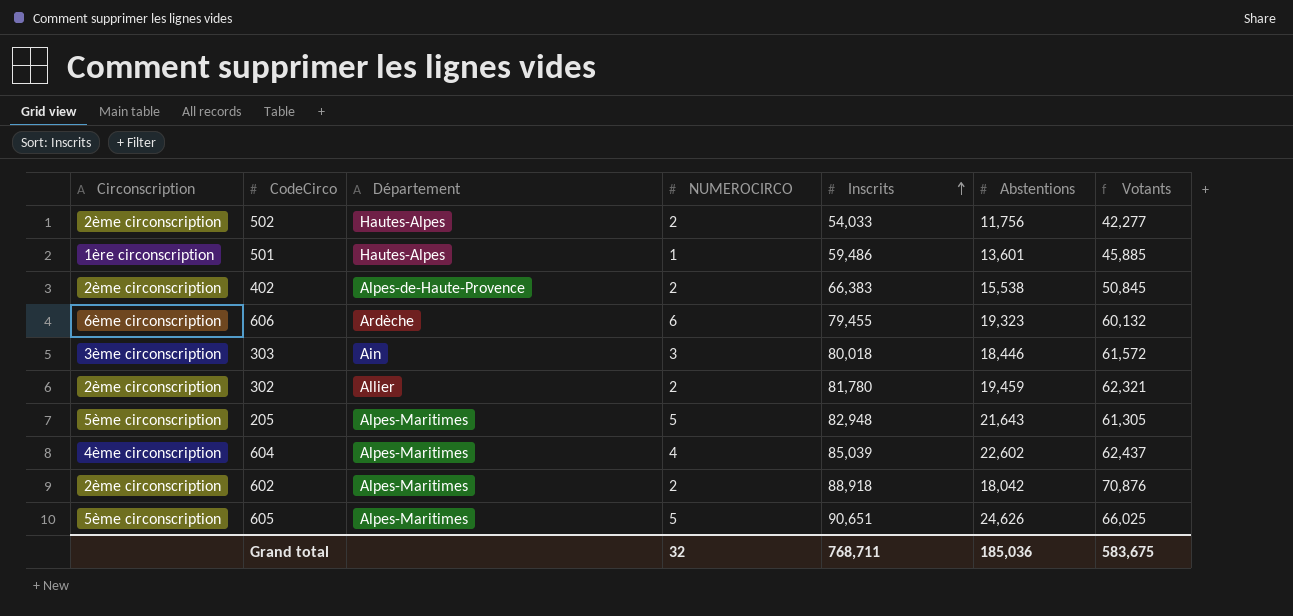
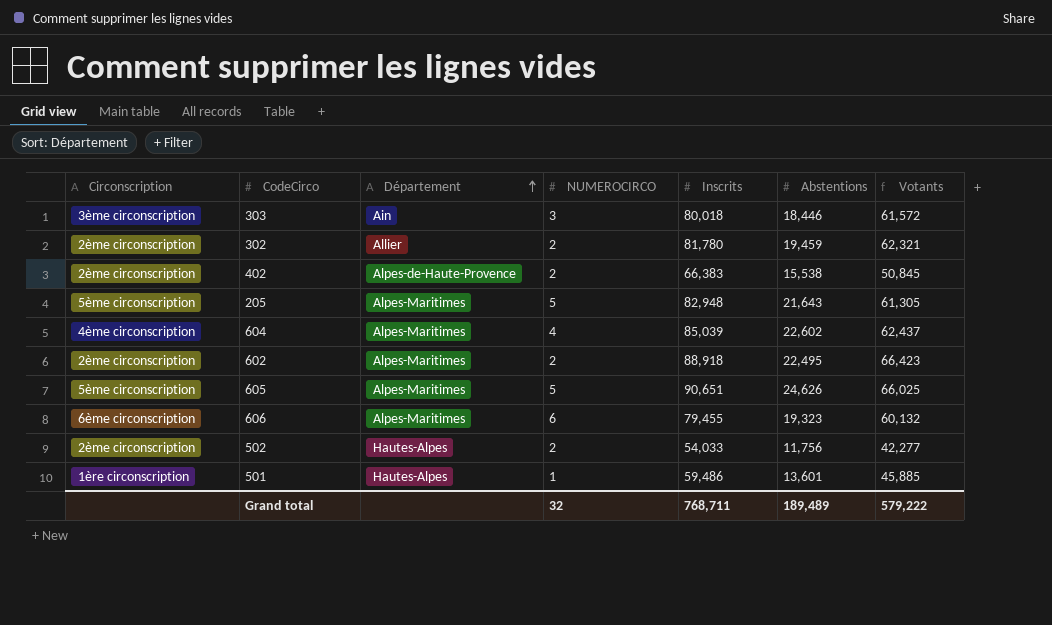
row order: Inscrits ascending -> Département ascending
602 | Abstentions: 18,042 -> 22,495
602 | Votants: 70,876 -> 66,423
606 | Département: Ardèche -> Alpes-Maritimes
Grand total | Abstentions: 185,036 -> 189,489
Grand total | Votants: 583,675 -> 579,222

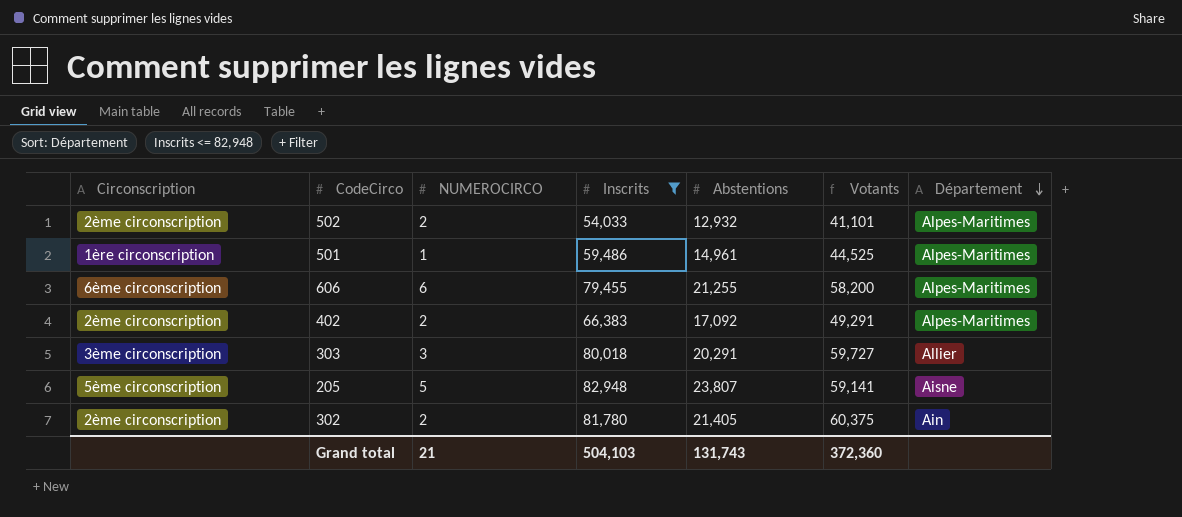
filter: none -> Inscrits <= 82,948
row order: Département ascending -> Département descending
column Département | position: 3 -> 7
502 | Abstentions: 11,756 -> 12,932
502 | Votants: 42,277 -> 41,101
502 | Département: Hautes-Alpes -> Alpes-Maritimes
501 | Abstentions: 13,601 -> 14,961
501 | Votants: 45,885 -> 44,525
501 | Département: Hautes-Alpes -> Alpes-Maritimes
606 | Abstentions: 19,323 -> 21,255
606 | Votants: 60,132 -> 58,200
402 | Abstentions: 15,538 -> 17,092
402 | Votants: 50,845 -> 49,291
402 | Département: Alpes-de-Haute-Provence -> Alpes-Maritimes
303 | Abstentions: 18,446 -> 20,291
303 | Votants: 61,572 -> 59,727
303 | Département: Ain -> Allier
205 | Abstentions: 21,643 -> 23,807
205 | Votants: 61,305 -> 59,141
205 | Département: Alpes-Maritimes -> Aisne
302 | Abstentions: 19,459 -> 21,405
302 | Votants: 62,321 -> 60,375
302 | Département: Allier -> Ain
Grand total | NUMEROCIRCO: 32 -> 21
Grand total | Inscrits: 768,711 -> 504,103
Grand total | Abstentions: 189,489 -> 131,743
Grand total | Votants: 579,222 -> 372,360

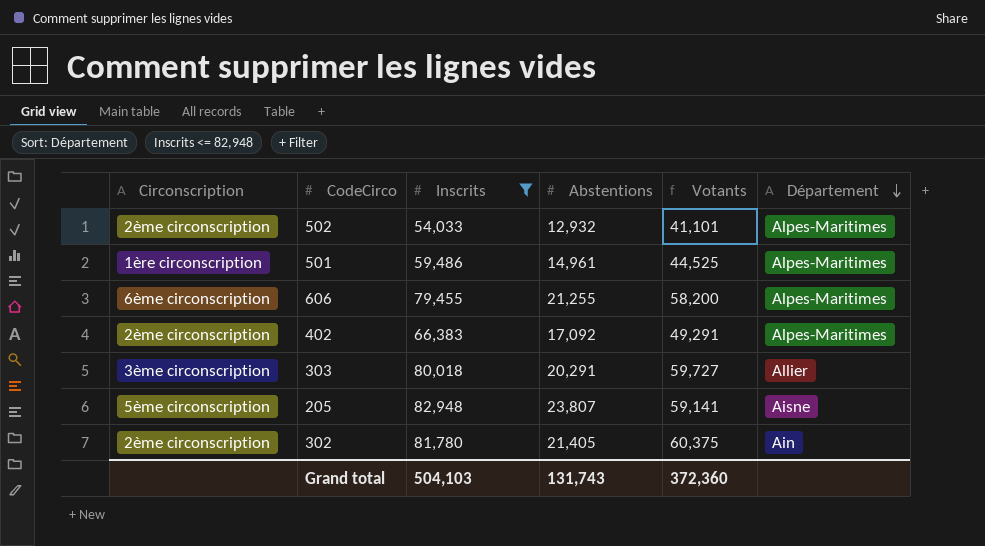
column NUMEROCIRCO | position: 3 -> none

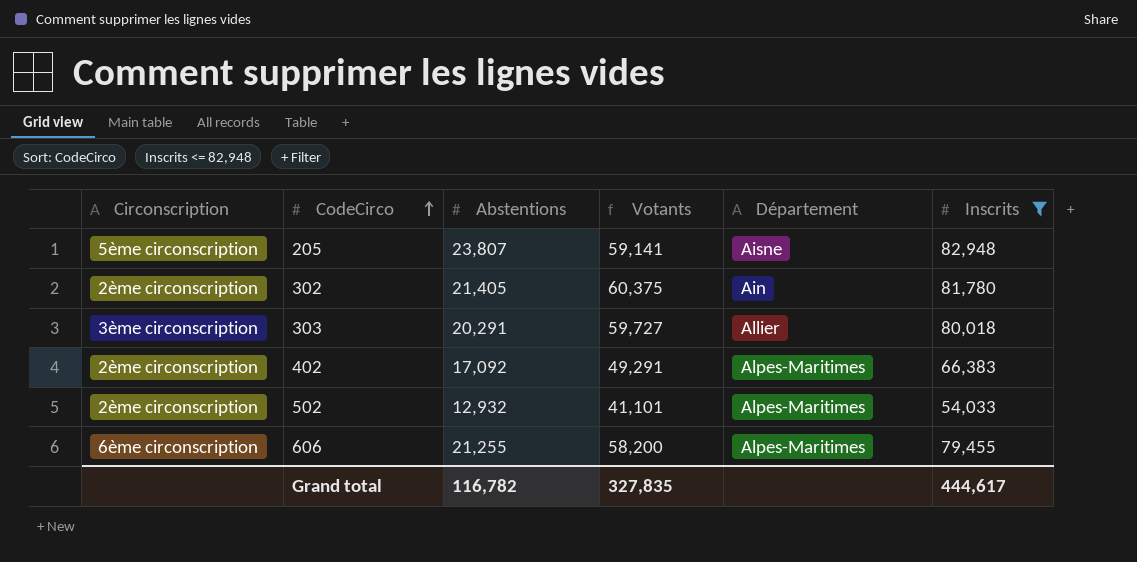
row order: Département descending -> CodeCirco ascending
column Inscrits | position: 3 -> 6
row 501: 1ère circonscription | 59,486 | 14,961 | 44,525 | Alpes-Maritimes -> none
Grand total | Abstentions: 131,743 -> 116,782
Grand total | Votants: 372,360 -> 327,835
Grand total | Inscrits: 504,103 -> 444,617

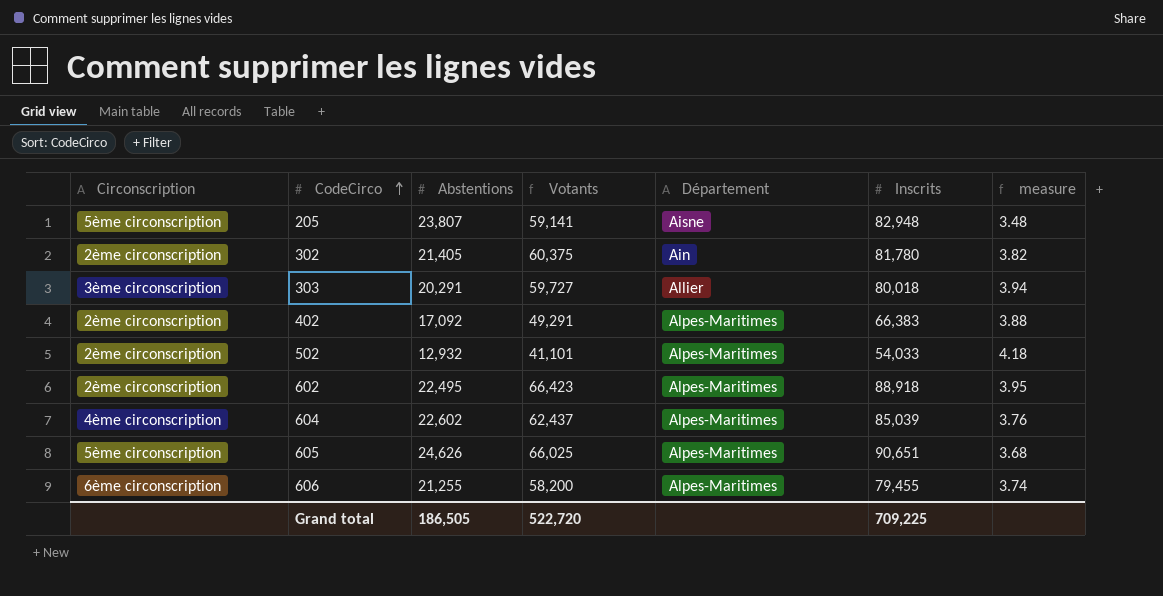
filter: Inscrits <= 82,948 -> none
column measure | formula: none -> [Inscrits] / [Abstentions]
Grand total | Abstentions: 116,782 -> 186,505
Grand total | Votants: 327,835 -> 522,720
Grand total | Inscrits: 444,617 -> 709,225

